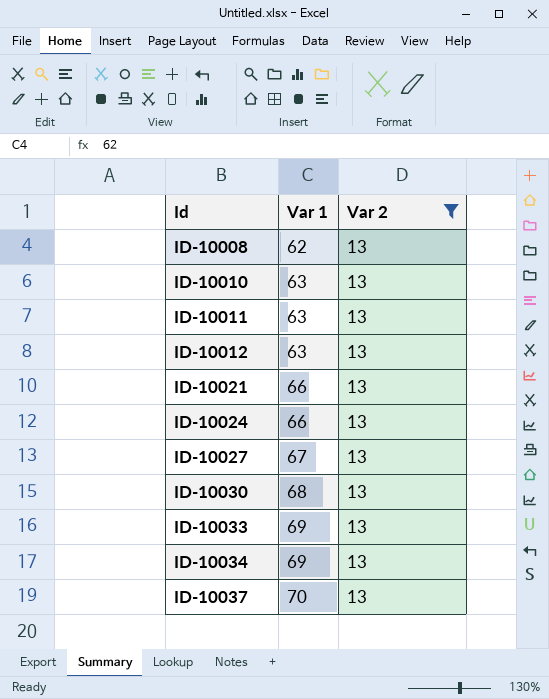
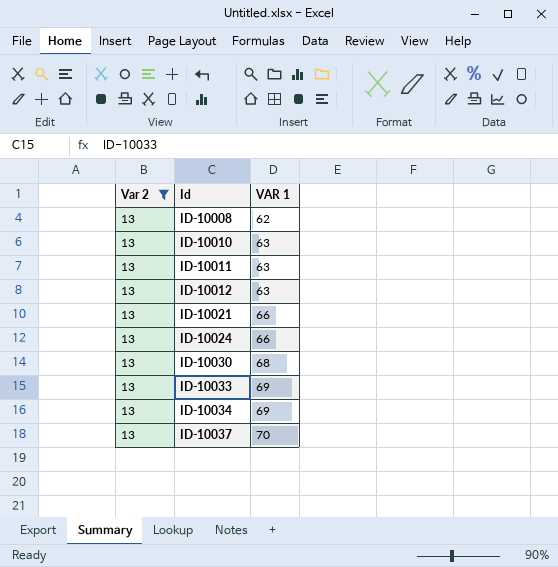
column Var 2 | position: 3 -> 1
column name: Var 1 -> VAR 1
row ID-10027: 67 | 13 -> none

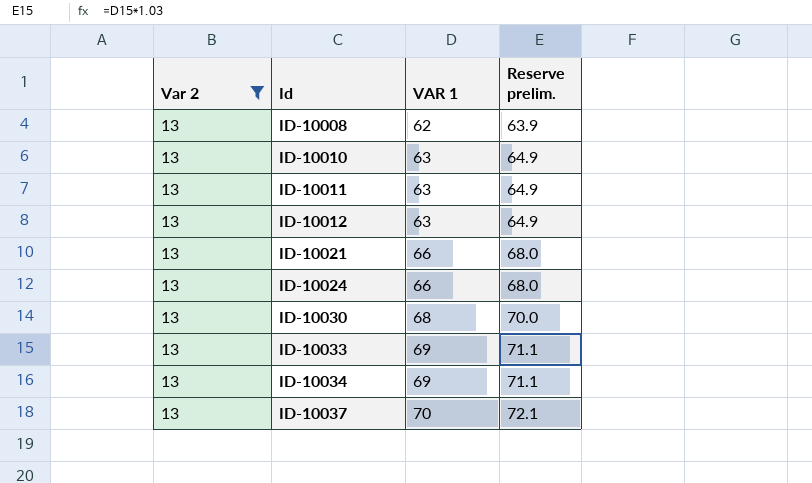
column Reserve prelim. | formula: none -> [VAR 1] * 1.03

